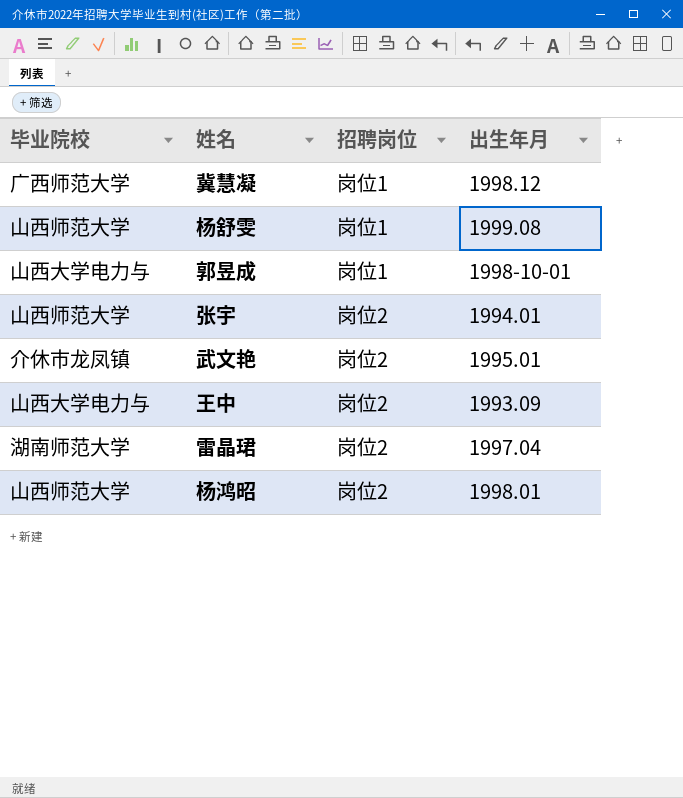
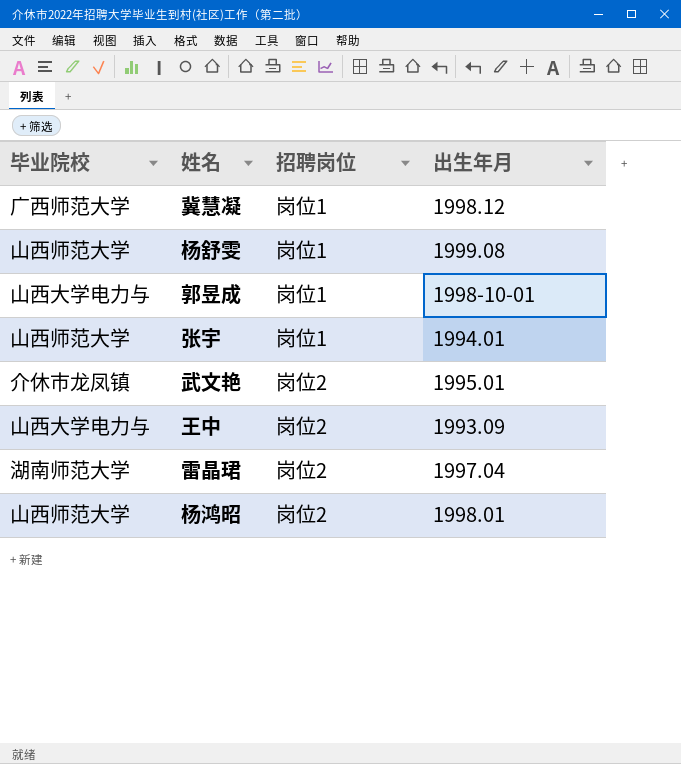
张宇 | 招聘岗位: 岗位2 -> 岗位1

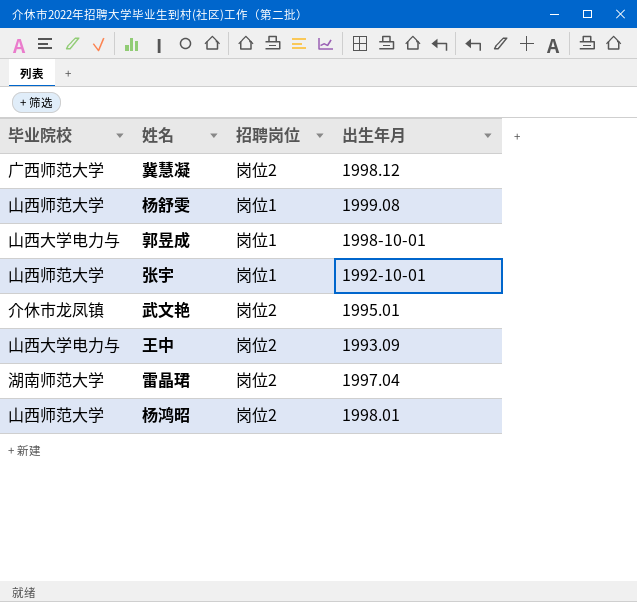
冀慧凝 | 招聘岗位: 岗位1 -> 岗位2
张宇 | 出生年月: 1994.01 -> 1992-10-01

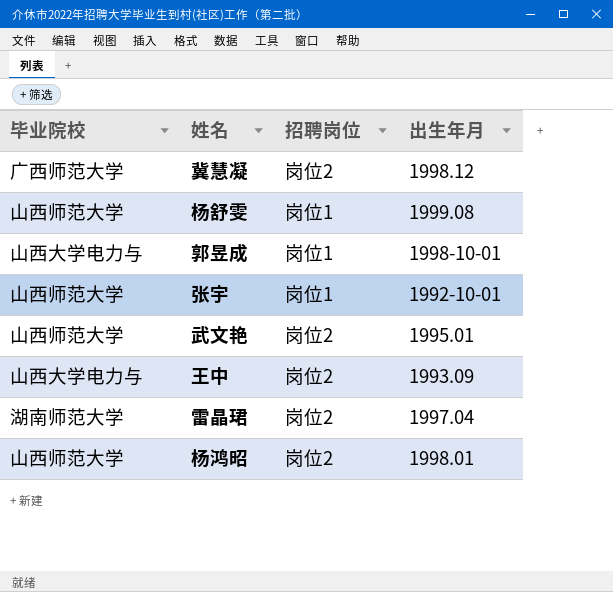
武文艳 | 毕业院校: 介休市龙凤镇 -> 山西师范大学

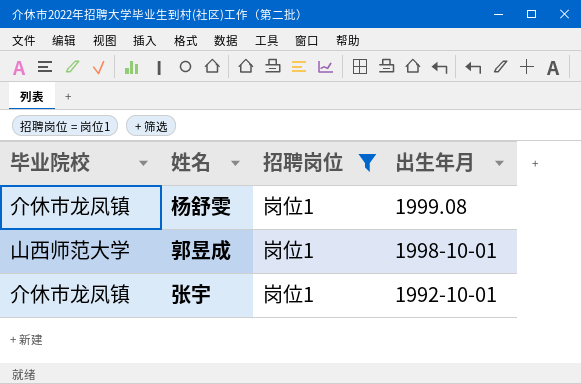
filter: none -> 招聘岗位 = 岗位1
杨舒雯 | 毕业院校: 山西师范大学 -> 介休市龙凤镇
郭昱成 | 毕业院校: 山西大学电力与 -> 山西师范大学
张宇 | 毕业院校: 山西师范大学 -> 介休市龙凤镇

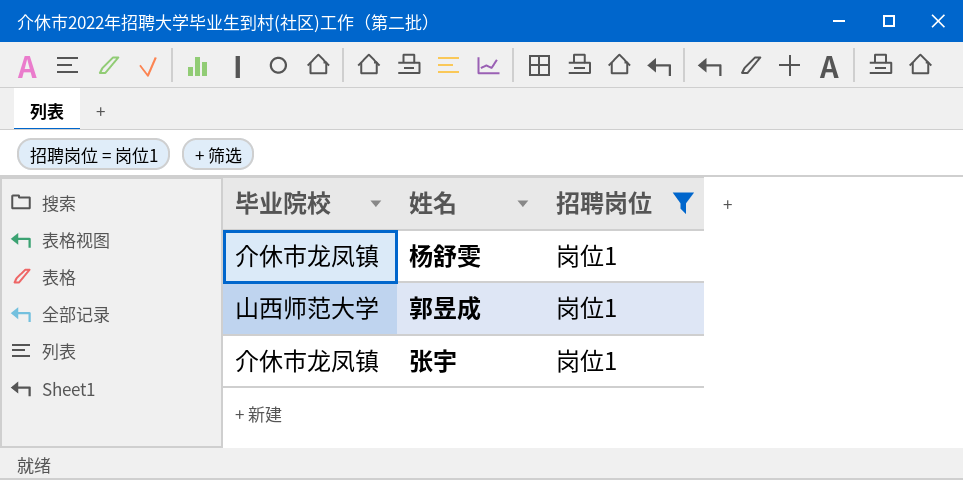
column 出生年月 | position: 4 -> none

